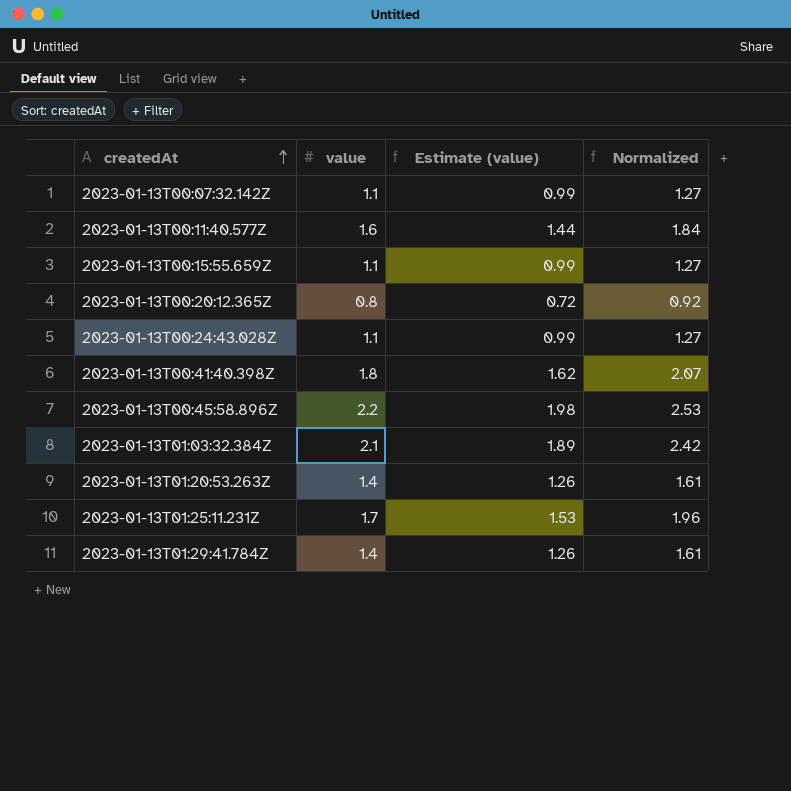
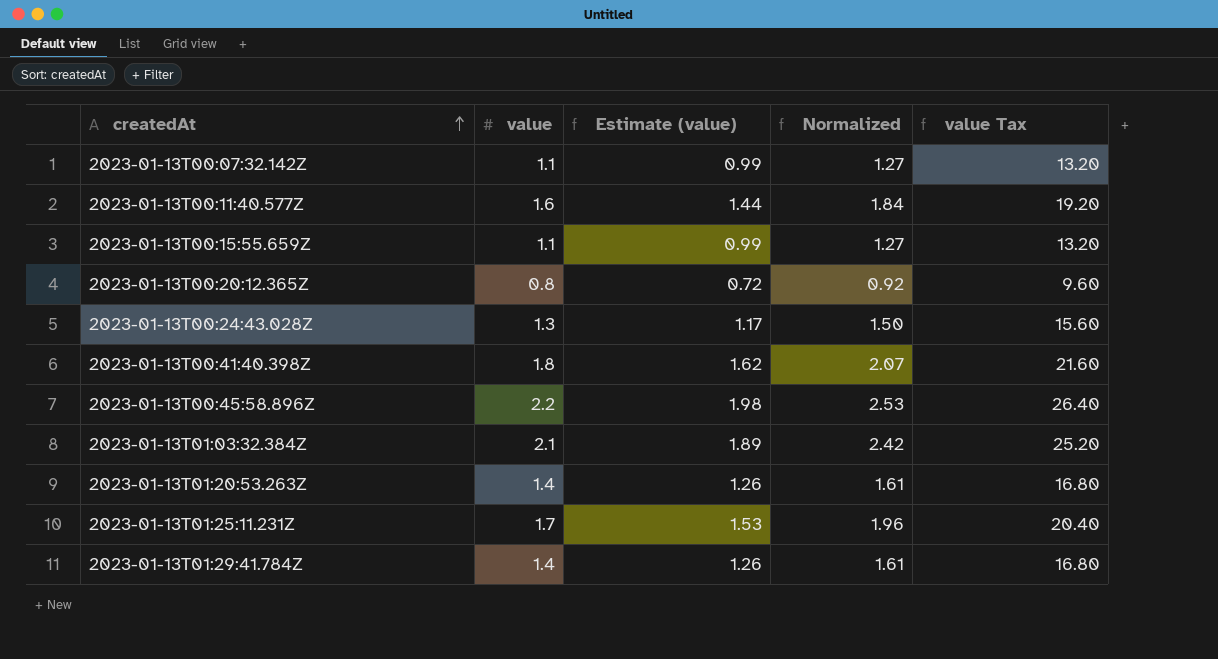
column value Tax | formula: none -> [value] * 12
2023-01-13T00:24:43.028Z | value: 1.1 -> 1.3
2023-01-13T00:24:43.028Z | Estimate (value): 0.99 -> 1.17
2023-01-13T00:24:43.028Z | Normalized: 1.27 -> 1.50

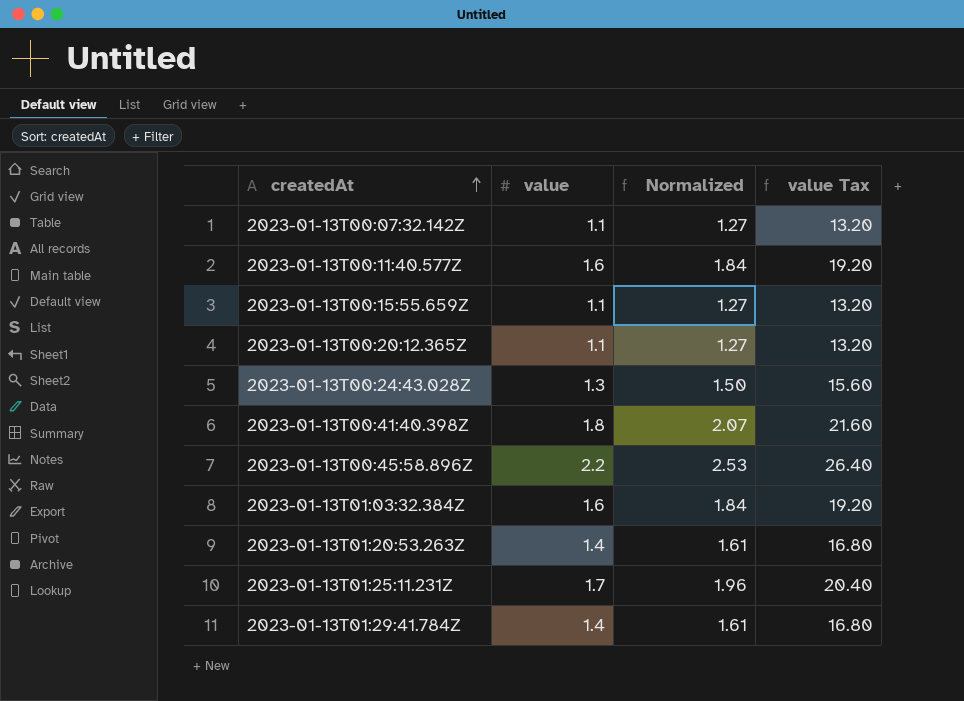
column Estimate (value) | formula: [value] * 0.9 -> none
2023-01-13T00:20:12.365Z | value: 0.8 -> 1.1
2023-01-13T00:20:12.365Z | Normalized: 0.92 -> 1.27
2023-01-13T00:20:12.365Z | value Tax: 9.60 -> 13.20
2023-01-13T01:03:32.384Z | value: 2.1 -> 1.6
2023-01-13T01:03:32.384Z | Normalized: 2.42 -> 1.84
2023-01-13T01:03:32.384Z | value Tax: 25.20 -> 19.20

